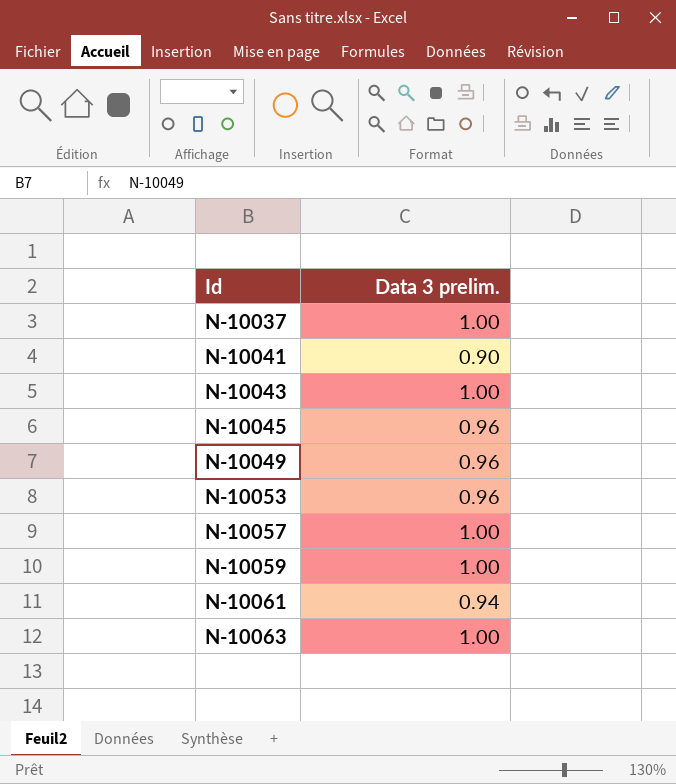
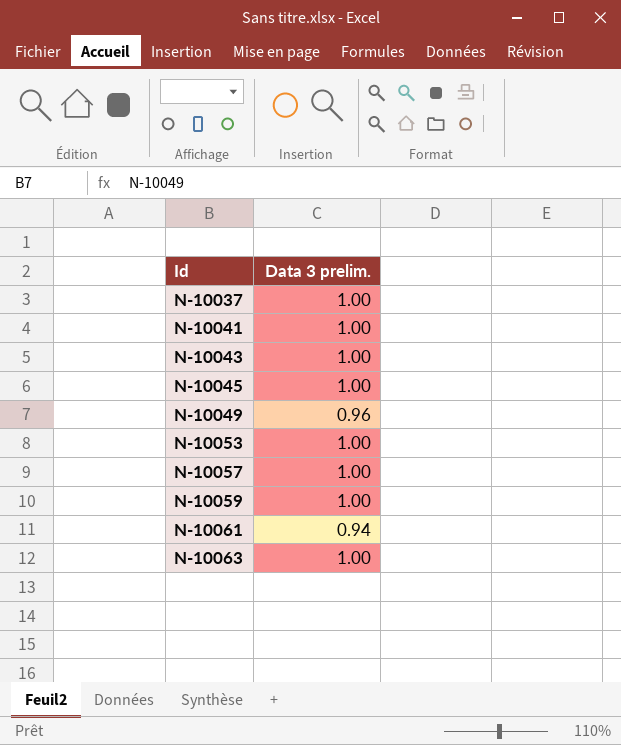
N-10041 | Data 3 prelim.: 0.90 -> 1.00
N-10045 | Data 3 prelim.: 0.96 -> 1.00
N-10053 | Data 3 prelim.: 0.96 -> 1.00

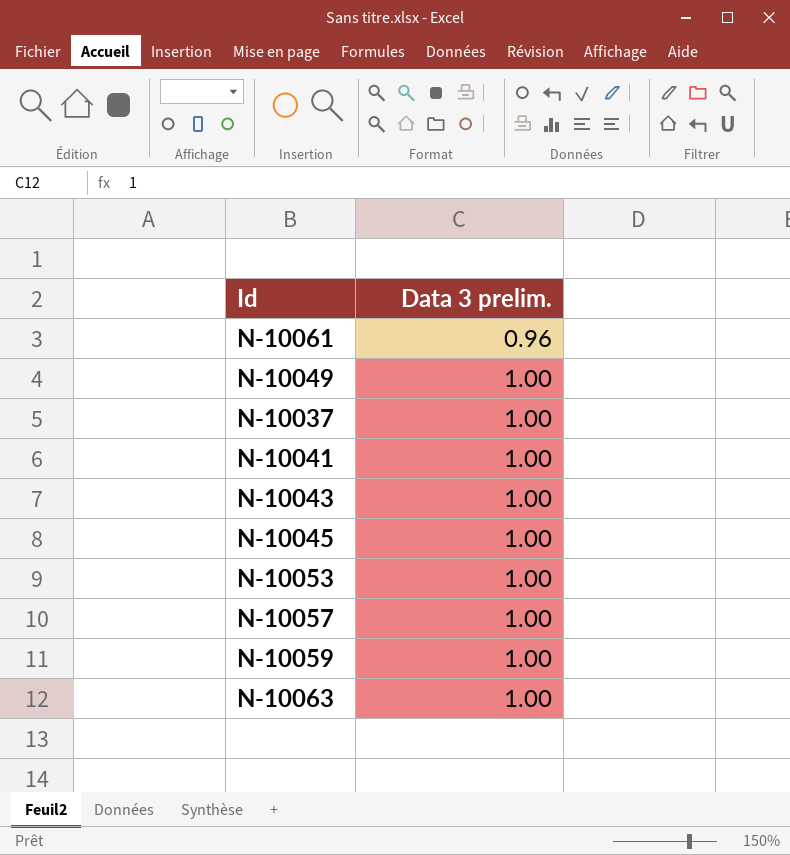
row order: Id ascending -> Data 3 prelim. ascending
N-10061 | Data 3 prelim.: 0.94 -> 0.96
N-10049 | Data 3 prelim.: 0.96 -> 1.00

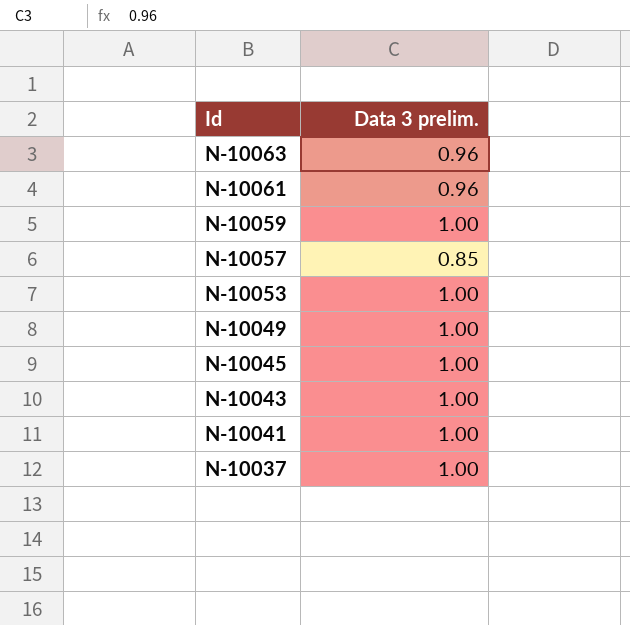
row order: Data 3 prelim. ascending -> Id descending
N-10063 | Data 3 prelim.: 1.00 -> 0.96
N-10057 | Data 3 prelim.: 1.00 -> 0.85

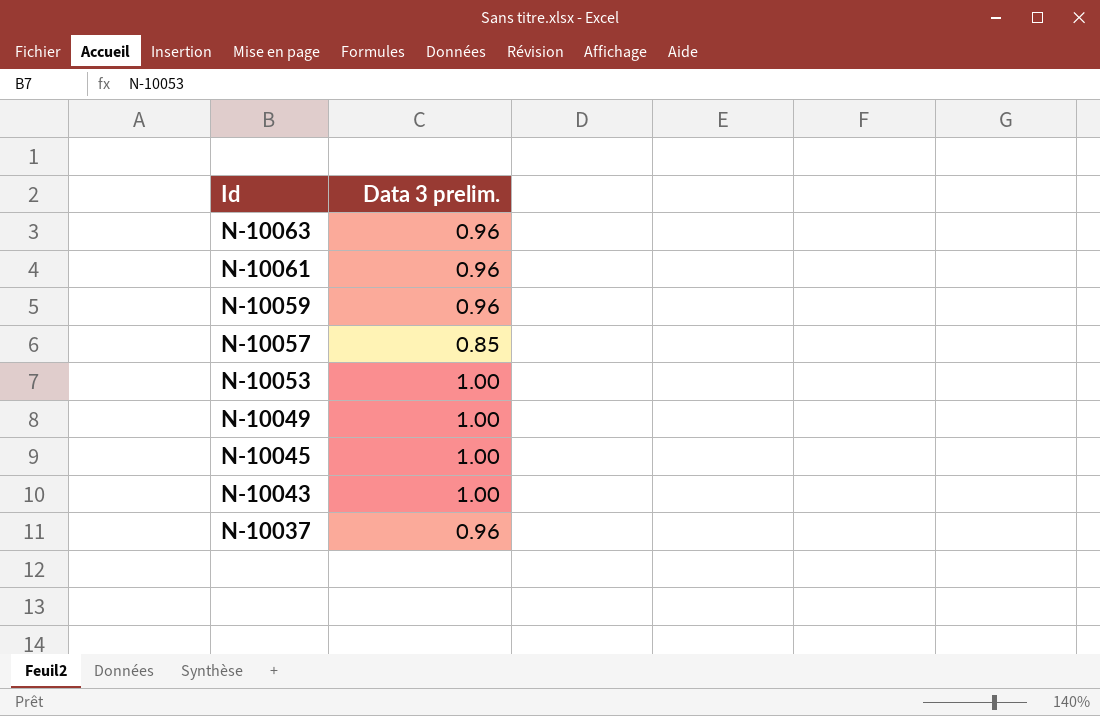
row N-10041: 1.00 -> none
N-10059 | Data 3 prelim.: 1.00 -> 0.96
N-10037 | Data 3 prelim.: 1.00 -> 0.96

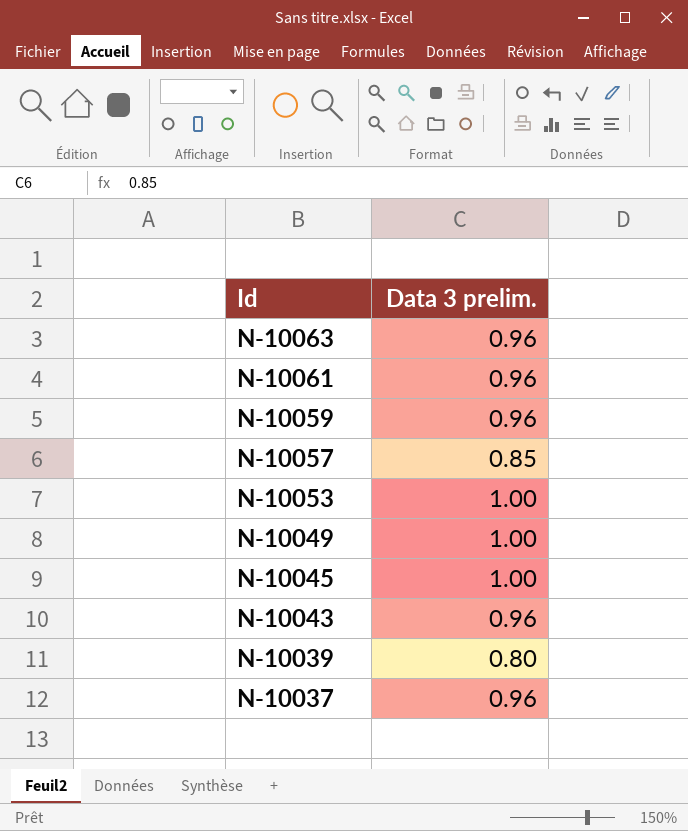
N-10043 | Data 3 prelim.: 1.00 -> 0.96
row N-10039: none -> 0.80

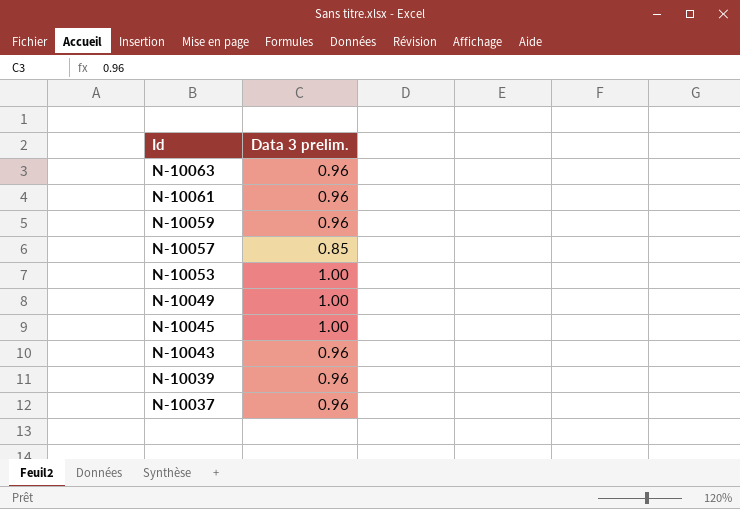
N-10039 | Data 3 prelim.: 0.80 -> 0.96

